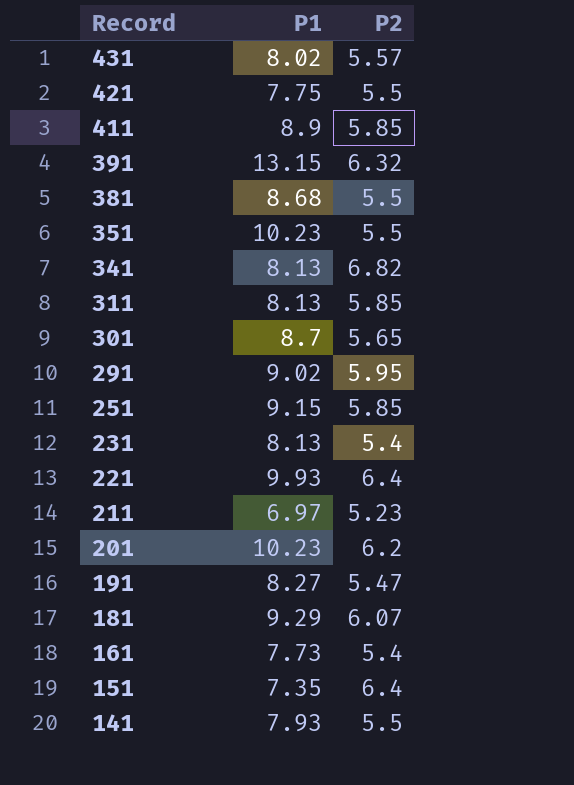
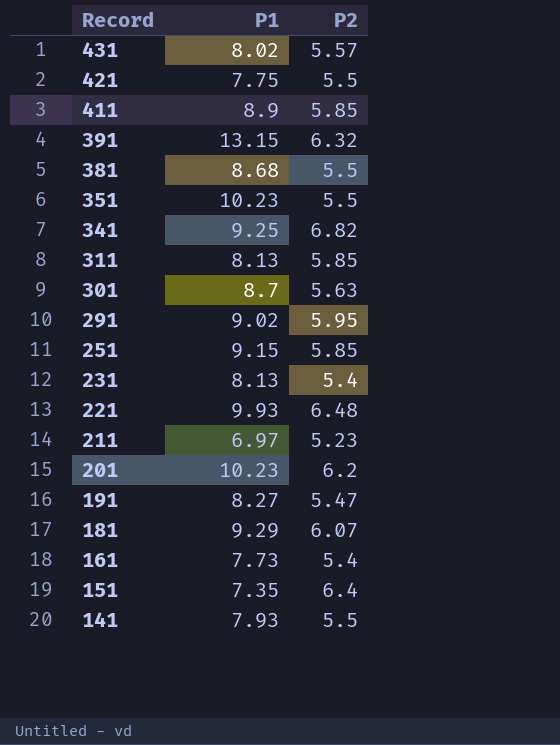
341 | P1: 8.13 -> 9.25
301 | P2: 5.65 -> 5.63
221 | P2: 6.4 -> 6.48

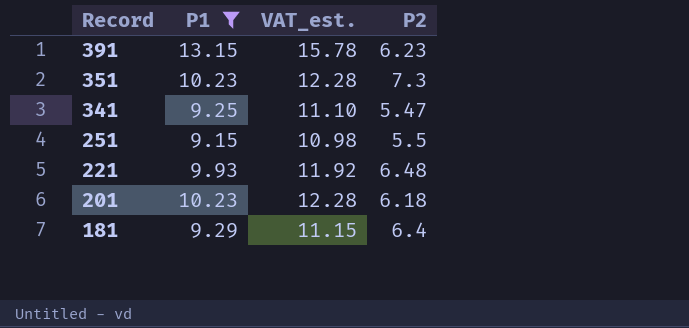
filter: none -> P1 >= 9.15
column VAT_est. | formula: none -> [P1] * 1.2
391 | P2: 6.32 -> 6.23
351 | P2: 5.5 -> 7.3
341 | P2: 6.82 -> 5.47
251 | P2: 5.85 -> 5.5
201 | P2: 6.2 -> 6.18
181 | P2: 6.07 -> 6.4

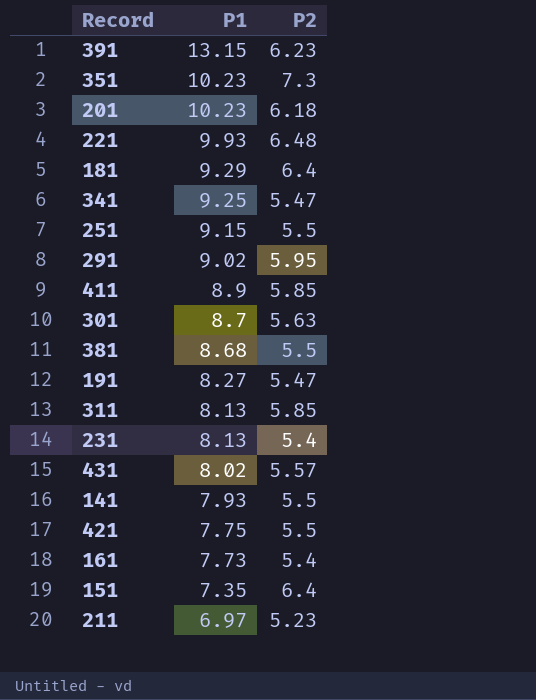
filter: P1 >= 9.15 -> none
row order: Record descending -> P1 descending
column VAT_est. | formula: [P1] * 1.2 -> none

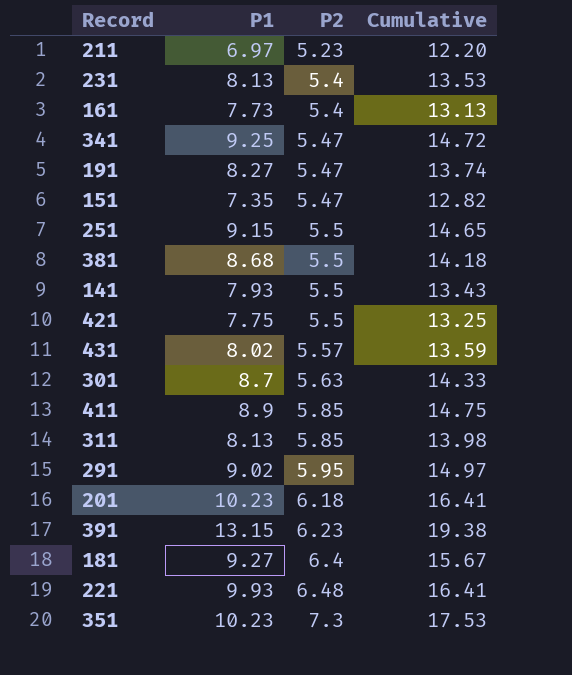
row order: P1 descending -> P2 ascending
column Cumulative | formula: none -> [P1] + [P2]
151 | P2: 6.4 -> 5.47
181 | P1: 9.29 -> 9.27

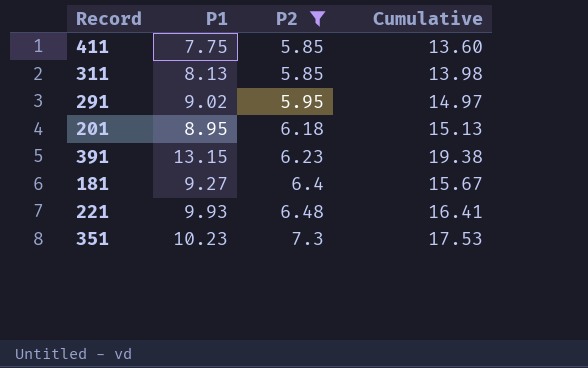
filter: none -> P2 >= 5.85
411 | P1: 8.9 -> 7.75
411 | Cumulative: 14.75 -> 13.60
201 | P1: 10.23 -> 8.95
201 | Cumulative: 16.41 -> 15.13

